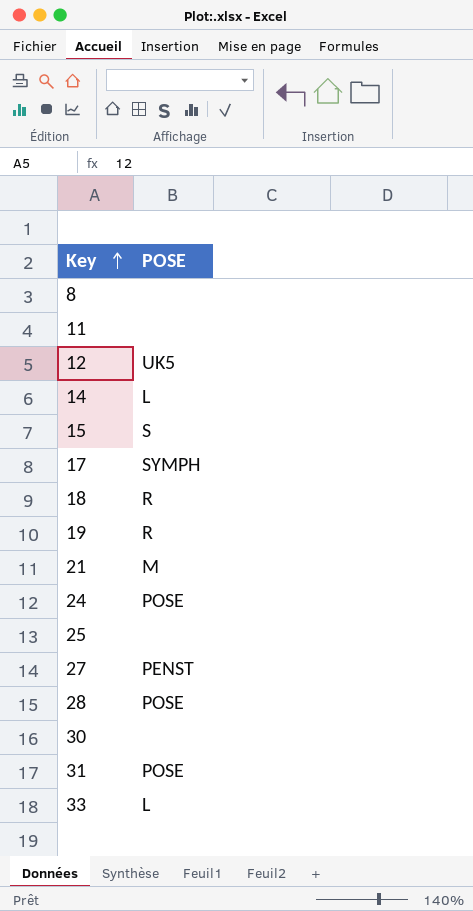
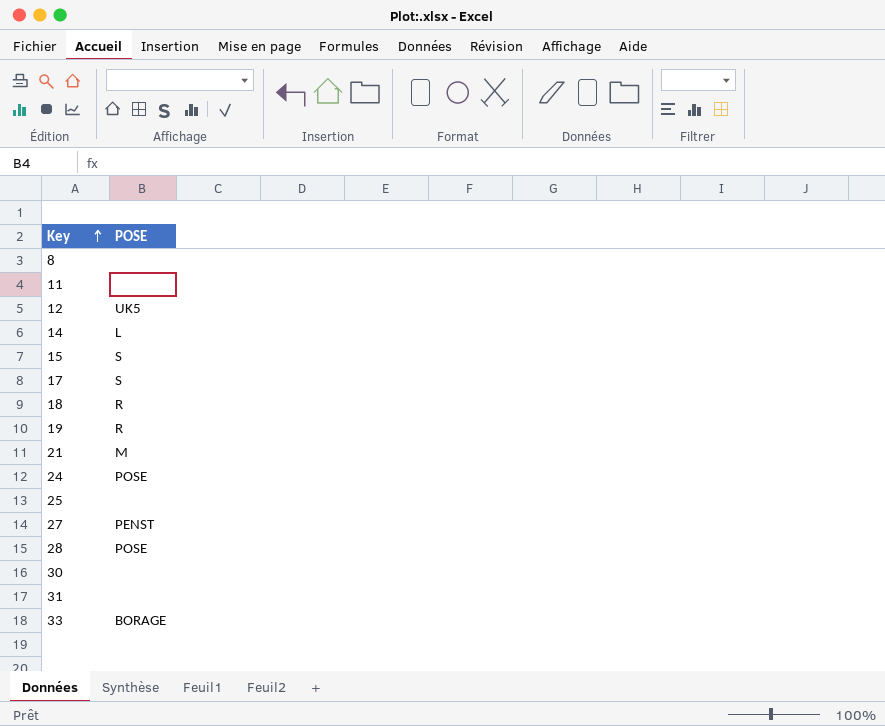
17 | POSE: SYMPH -> S
31 | POSE: POSE -> none
33 | POSE: L -> BORAGE

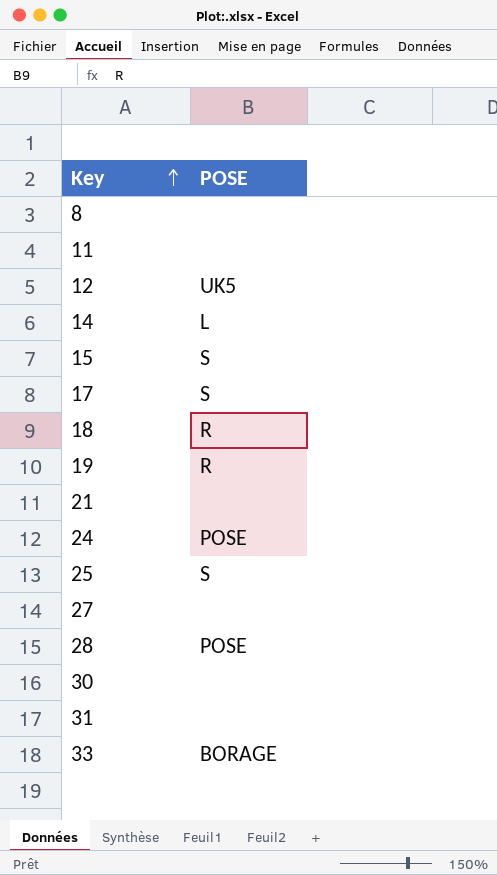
21 | POSE: M -> none
25 | POSE: none -> S
27 | POSE: PENST -> none

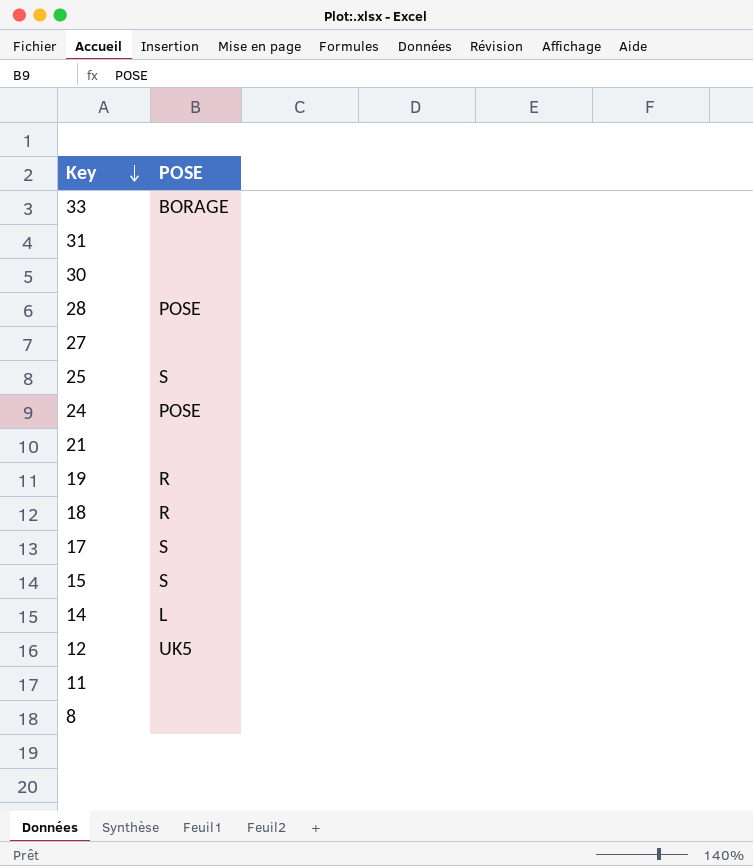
row order: Key ascending -> Key descending

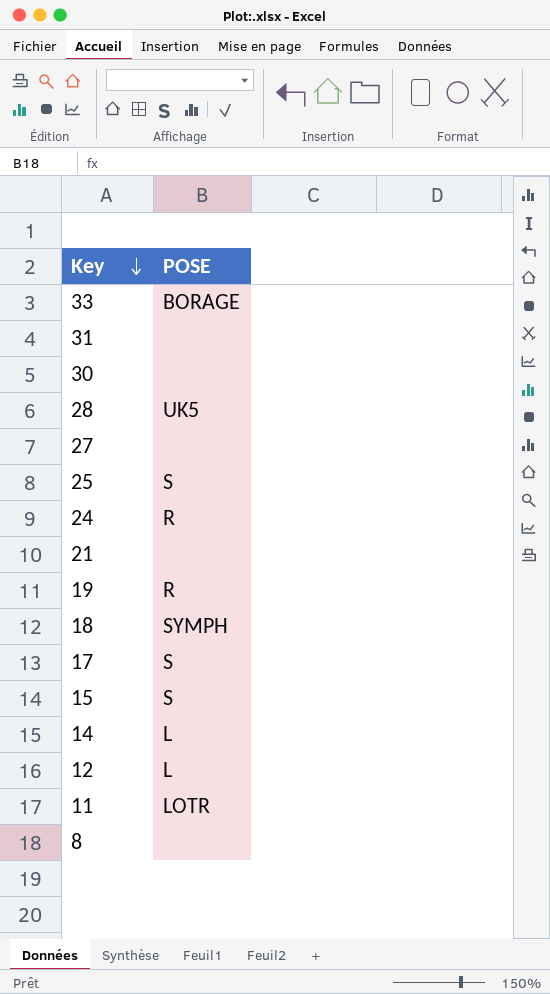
28 | POSE: POSE -> UK5
24 | POSE: POSE -> R
18 | POSE: R -> SYMPH
12 | POSE: UK5 -> L
11 | POSE: none -> LOTR

